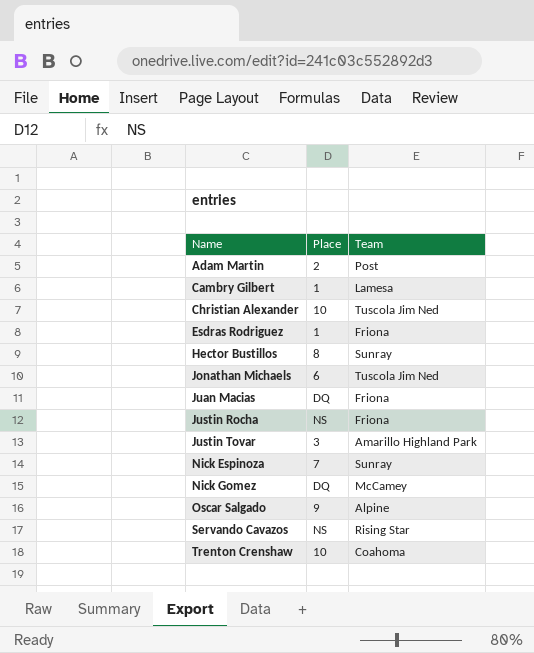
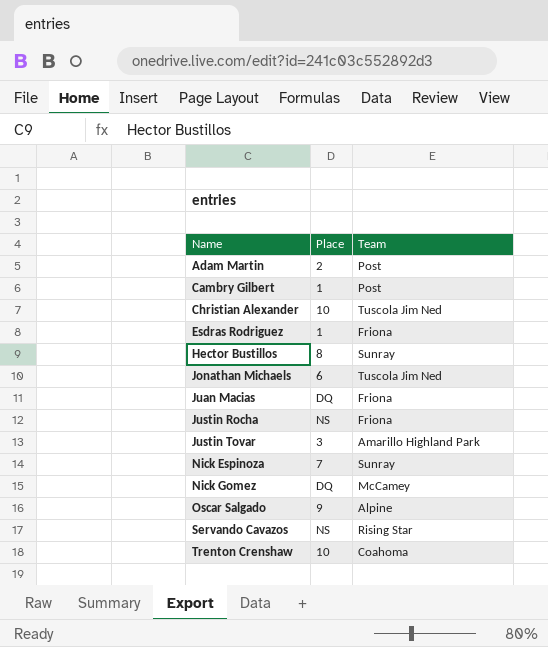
Cambry Gilbert | Team: Lamesa -> Post

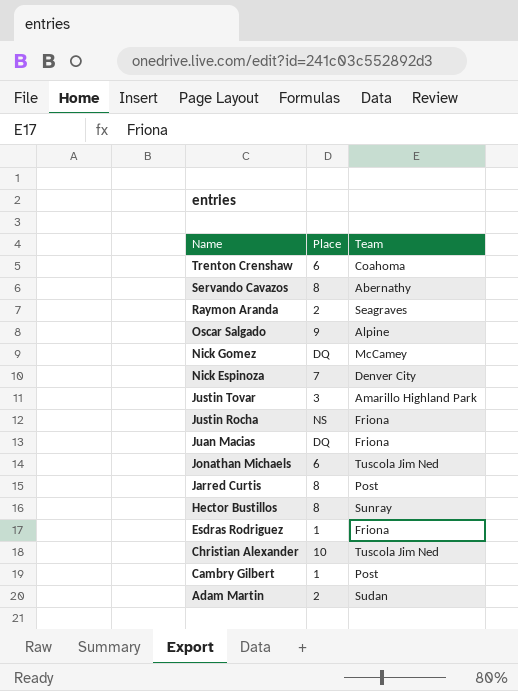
row order: Name ascending -> Name descending
Trenton Crenshaw | Place: 10 -> 6
Servando Cavazos | Place: NS -> 8
Servando Cavazos | Team: Rising Star -> Abernathy
row Raymon Aranda: none -> 2 | Seagraves
Nick Espinoza | Team: Sunray -> Denver City
row Jarred Curtis: none -> 8 | Post
Adam Martin | Team: Post -> Sudan

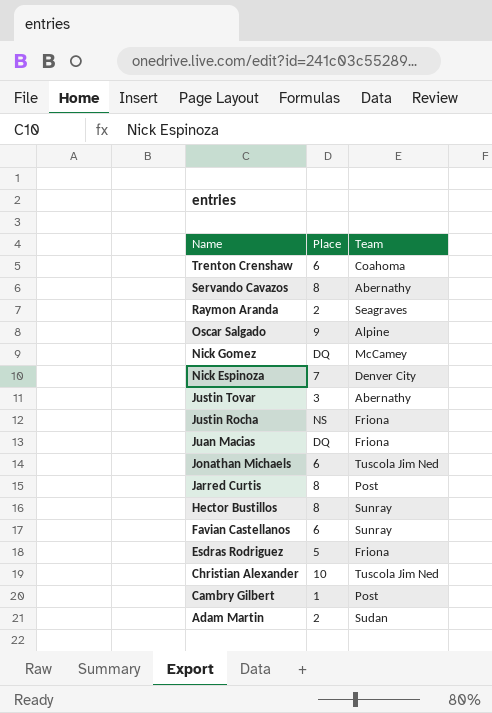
Justin Tovar | Team: Amarillo Highland Park -> Abernathy
row Favian Castellanos: none -> 6 | Sunray
Esdras Rodriguez | Place: 1 -> 5

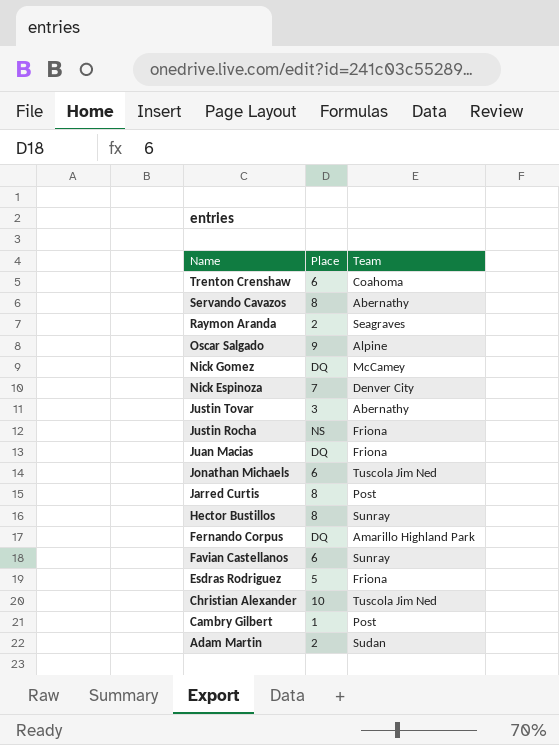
row Fernando Corpus: none -> DQ | Amarillo Highland Park

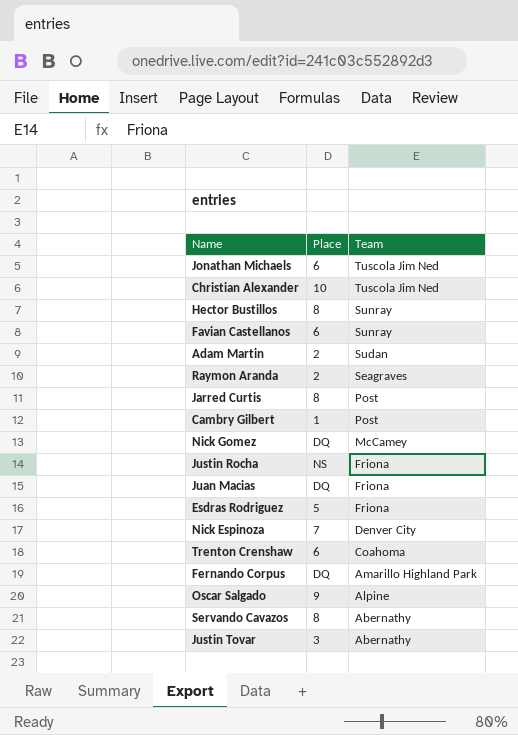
row order: Name descending -> Team descending

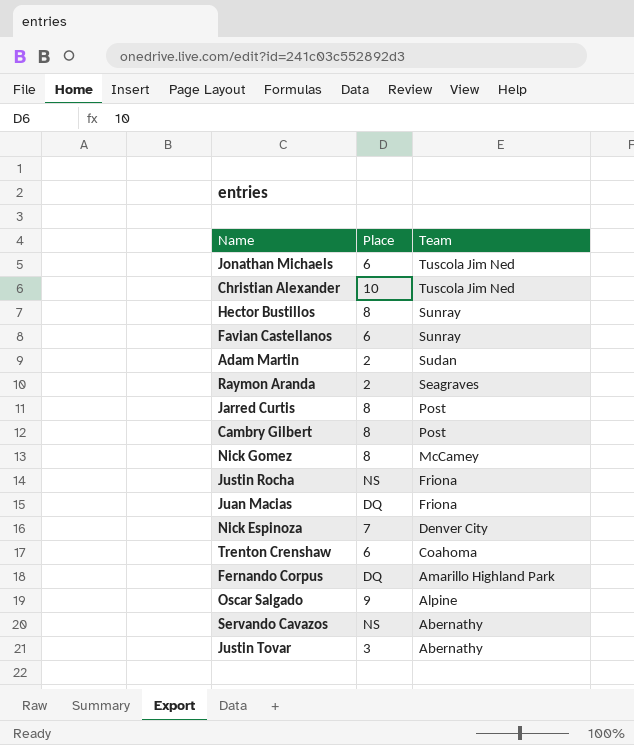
row Esdras Rodriguez: 5 | Friona -> none
Cambry Gilbert | Place: 1 -> 8
Nick Gomez | Place: DQ -> 8
Servando Cavazos | Place: 8 -> NS

